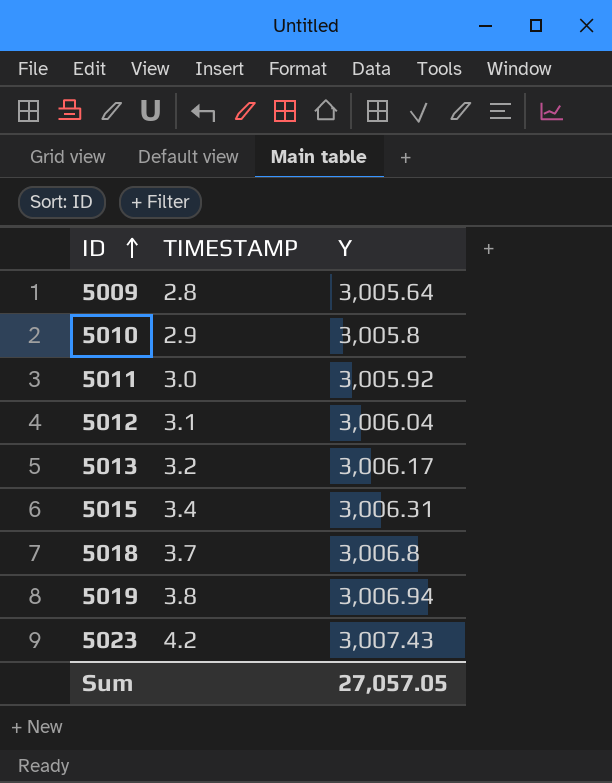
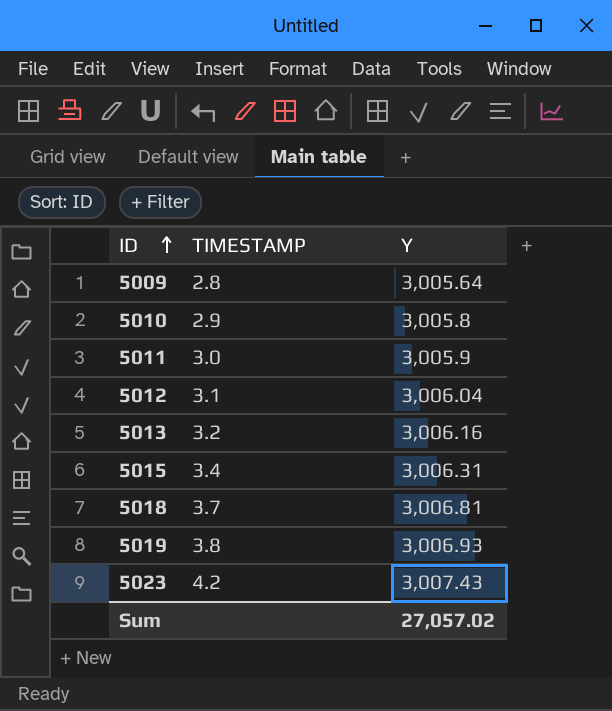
5011 | Y: 3,005.92 -> 3,005.9
5013 | Y: 3,006.17 -> 3,006.16
5018 | Y: 3,006.8 -> 3,006.81
5019 | Y: 3,006.94 -> 3,006.93
Sum | Y: 27,057.05 -> 27,057.02

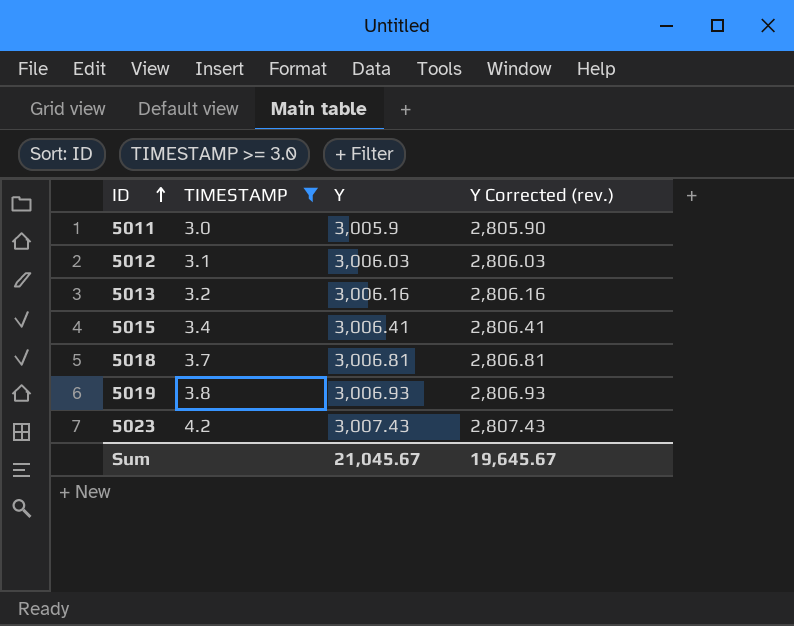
filter: none -> TIMESTAMP >= 3.0
column Y Corrected (rev.) | formula: none -> [Y] - 200
5012 | Y: 3,006.04 -> 3,006.03
5015 | Y: 3,006.31 -> 3,006.41
Sum | Y: 27,057.02 -> 21,045.67

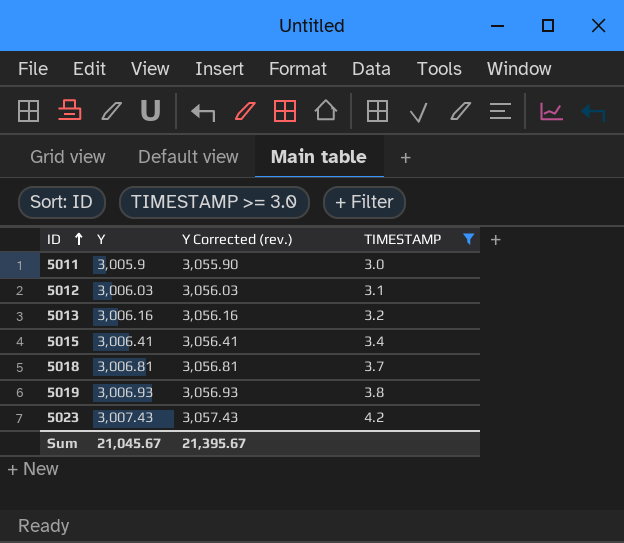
column Y Corrected (rev.) | formula: [Y] - 200 -> [Y] + 50
column TIMESTAMP | position: 2 -> 4
Sum | Y Corrected (rev.): 19,645.67 -> 21,395.67

